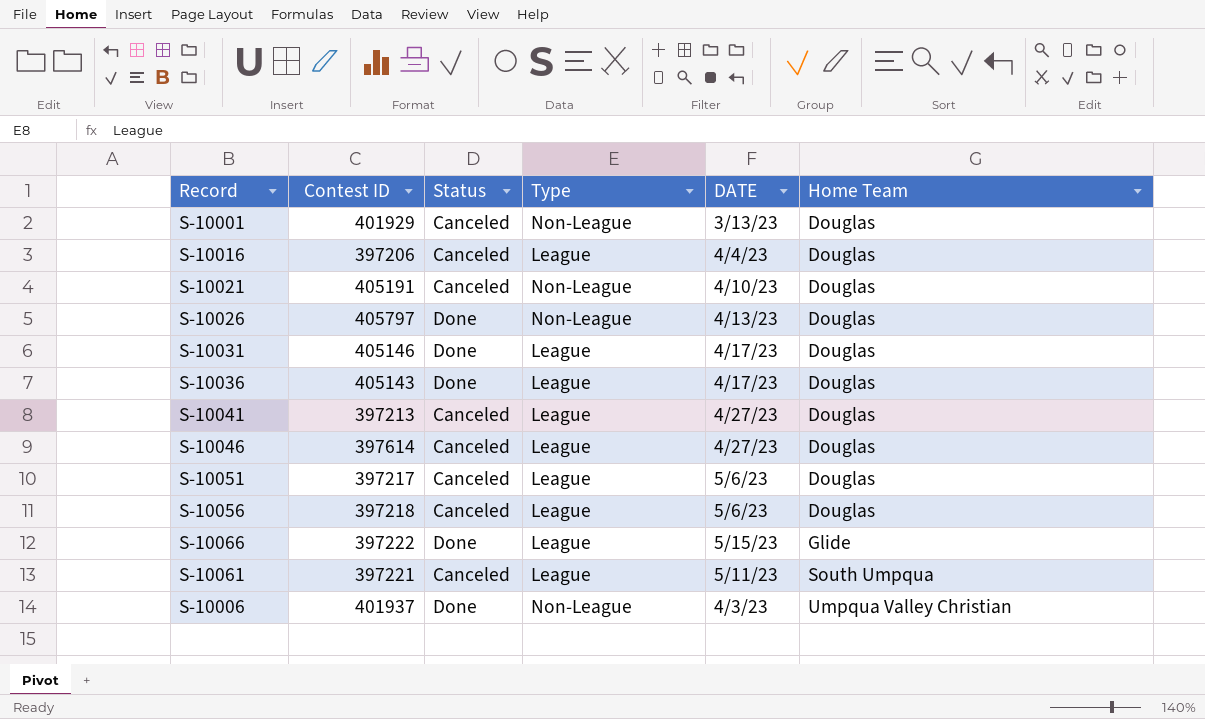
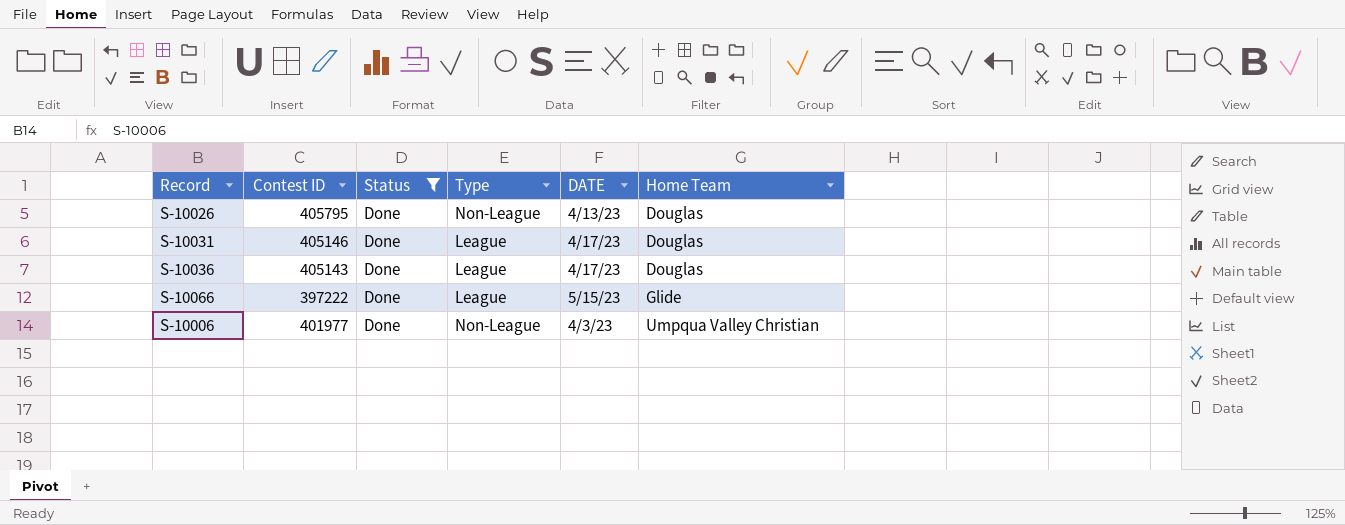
filter: none -> Status = Done
S-10026 | Contest ID: 405797 -> 405795
S-10006 | Contest ID: 401937 -> 401977

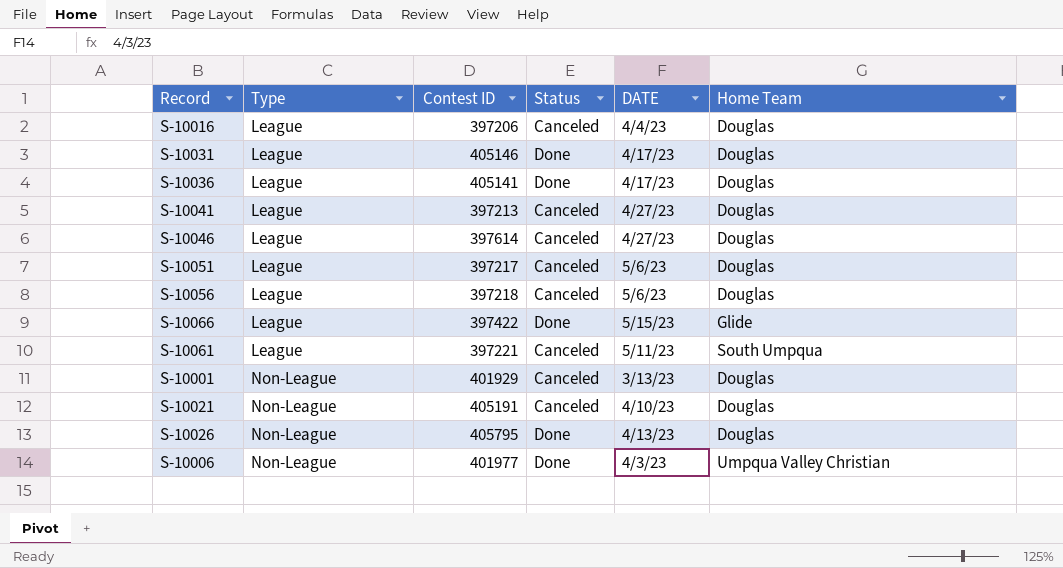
filter: Status = Done -> none
row order: Home Team ascending -> Type ascending
column Type | position: 4 -> 2
S-10036 | Contest ID: 405143 -> 405141
S-10066 | Contest ID: 397222 -> 397422

